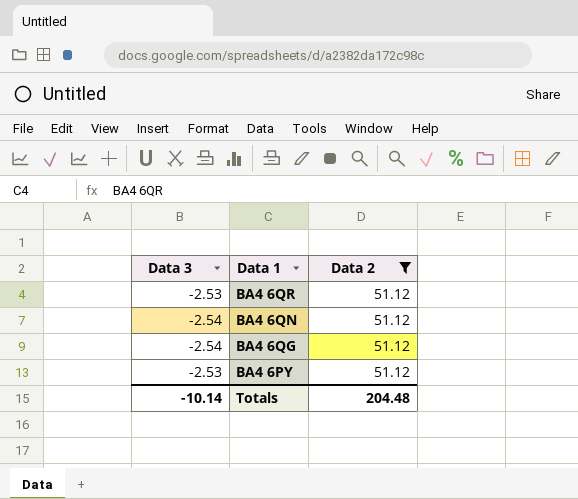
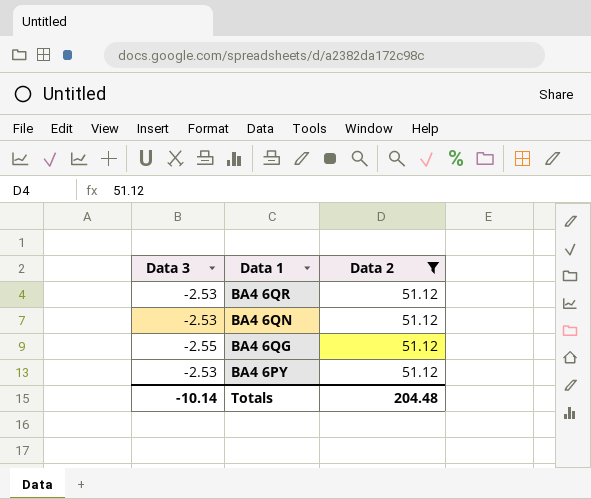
BA4 6QN | Data 3: -2.54 -> -2.53
BA4 6QG | Data 3: -2.54 -> -2.55

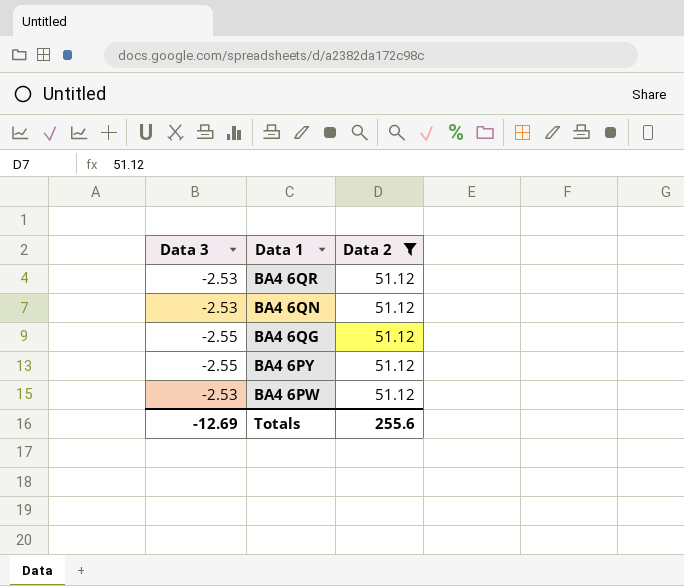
BA4 6PY | Data 3: -2.53 -> -2.55
row BA4 6PW: none -> -2.53 | 51.12
Totals | Data 3: -10.14 -> -12.69
Totals | Data 2: 204.48 -> 255.6

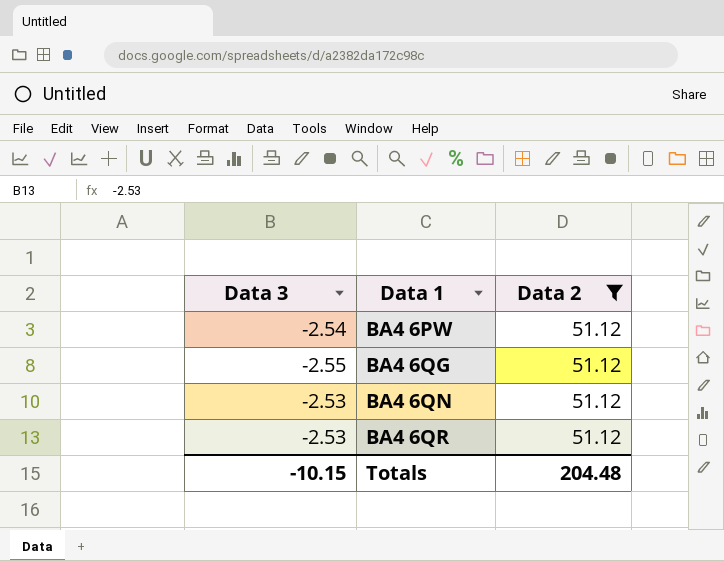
row order: Data 1 descending -> Data 1 ascending
row BA4 6PY: -2.55 | 51.12 -> none
BA4 6PW | Data 3: -2.53 -> -2.54
Totals | Data 3: -12.69 -> -10.15
Totals | Data 2: 255.6 -> 204.48

